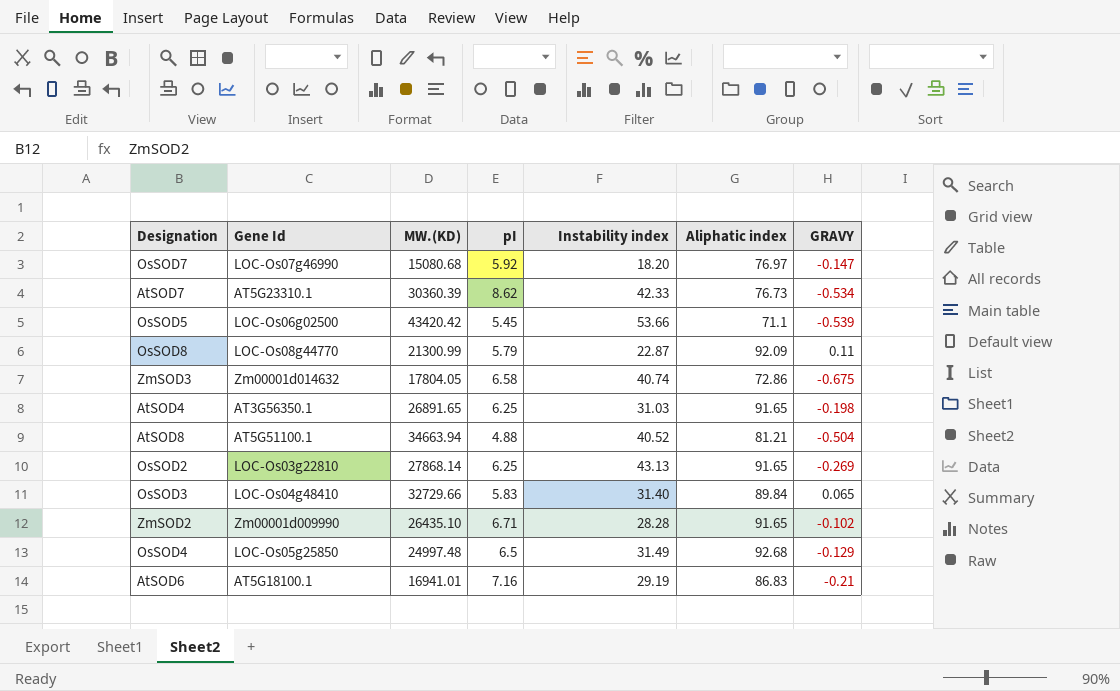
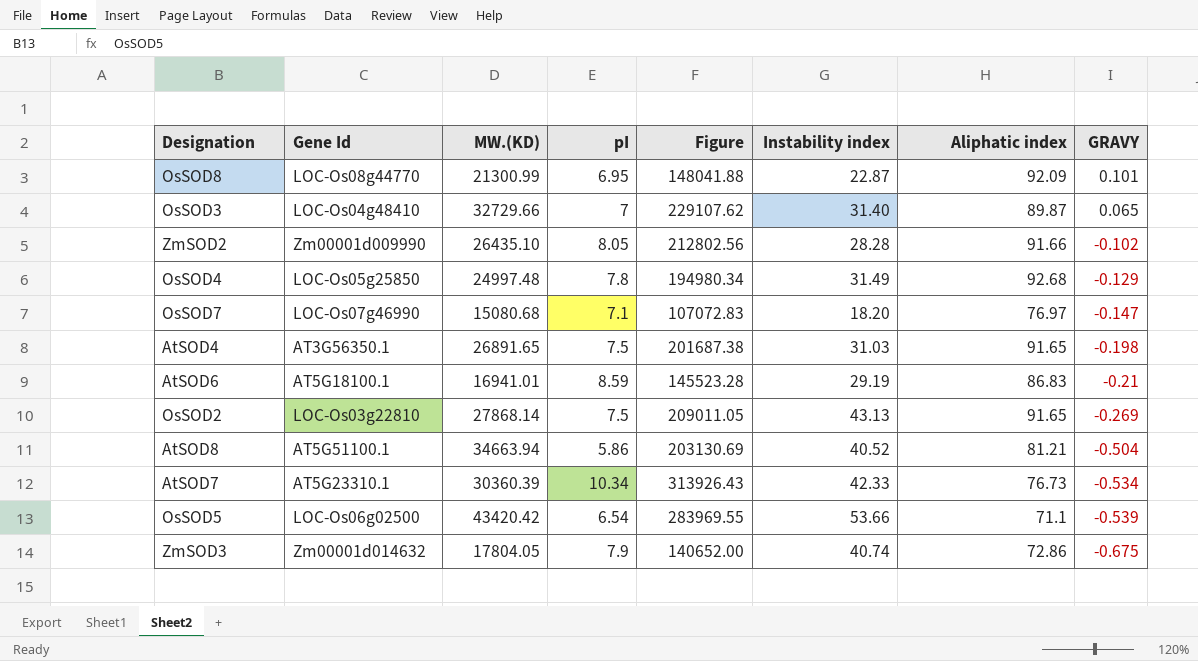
row order: none -> GRAVY descending
column Figure | formula: none -> [MW.(KD)] * [pI]
OsSOD8 | pI: 5.79 -> 6.95
OsSOD8 | GRAVY: 0.11 -> 0.101
OsSOD3 | pI: 5.83 -> 7
OsSOD3 | Aliphatic index: 89.84 -> 89.87
ZmSOD2 | pI: 6.71 -> 8.05
ZmSOD2 | Aliphatic index: 91.65 -> 91.66
OsSOD4 | pI: 6.5 -> 7.8
OsSOD7 | pI: 5.92 -> 7.1
AtSOD4 | pI: 6.25 -> 7.5
AtSOD6 | pI: 7.16 -> 8.59
OsSOD2 | pI: 6.25 -> 7.5
AtSOD8 | pI: 4.88 -> 5.86
AtSOD7 | pI: 8.62 -> 10.34
OsSOD5 | pI: 5.45 -> 6.54
ZmSOD3 | pI: 6.58 -> 7.9

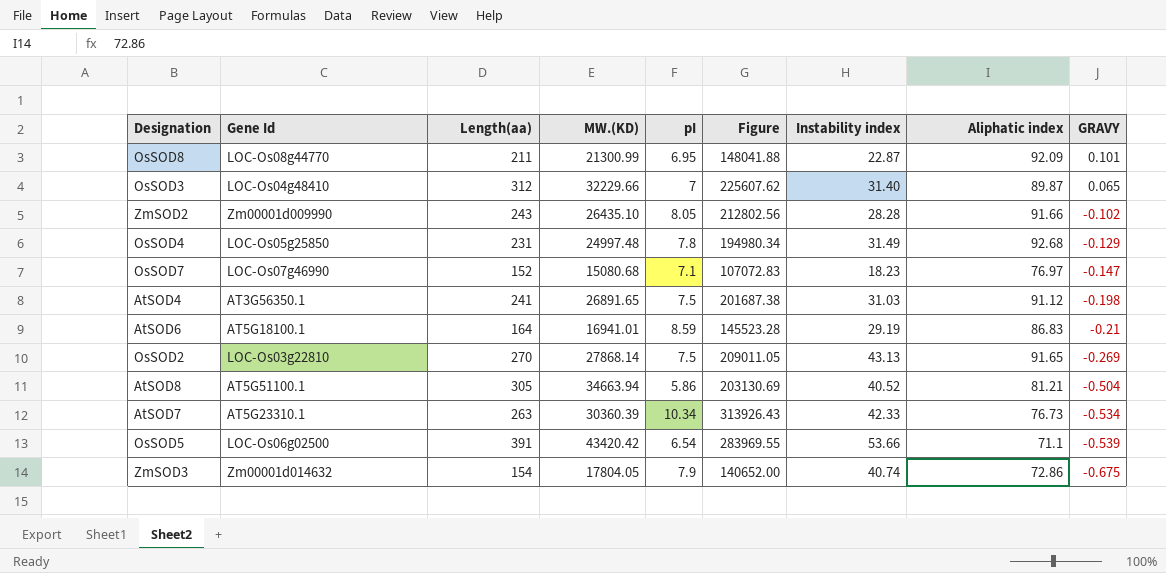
column Length(aa) | position: none -> 3
OsSOD3 | MW.(KD): 32729.66 -> 32229.66
OsSOD3 | Figure: 229107.62 -> 225607.62
OsSOD7 | Instability index: 18.20 -> 18.23
AtSOD4 | Aliphatic index: 91.65 -> 91.12

